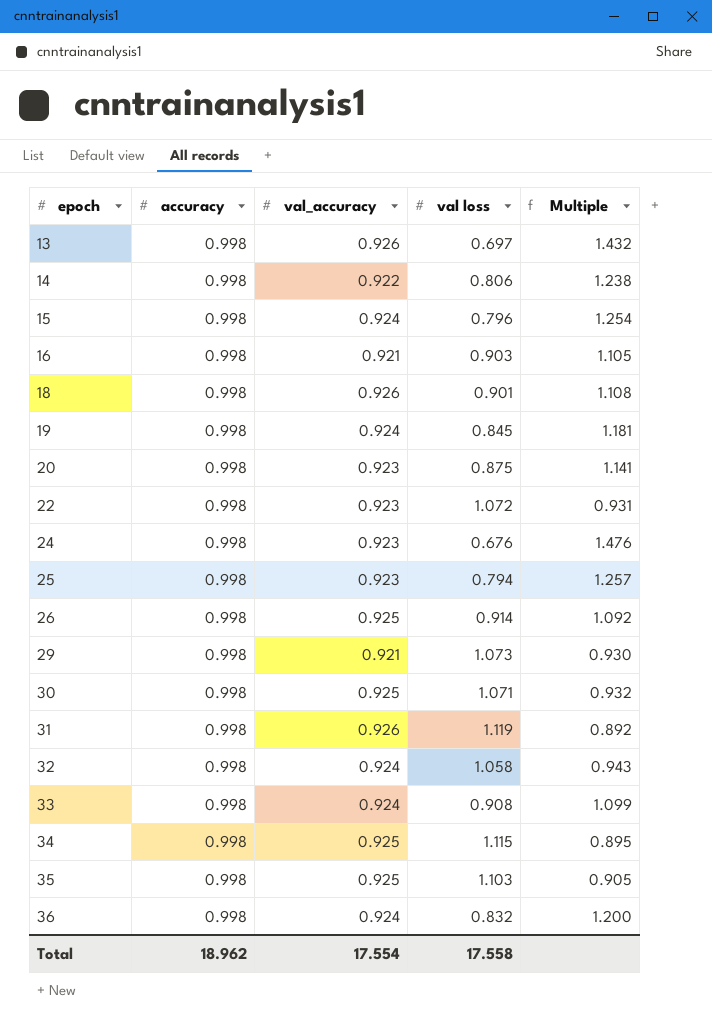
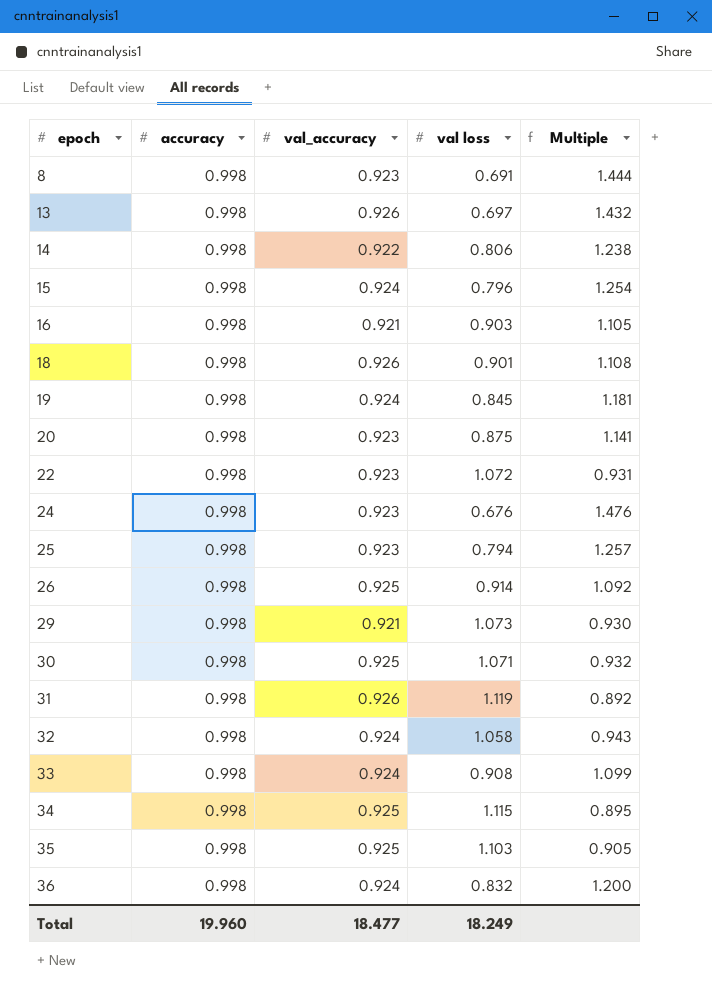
row 8: none -> 0.998 | 0.923 | 0.691 | 1.444
Total | accuracy: 18.962 -> 19.960
Total | val_accuracy: 17.554 -> 18.477
Total | val loss: 17.558 -> 18.249

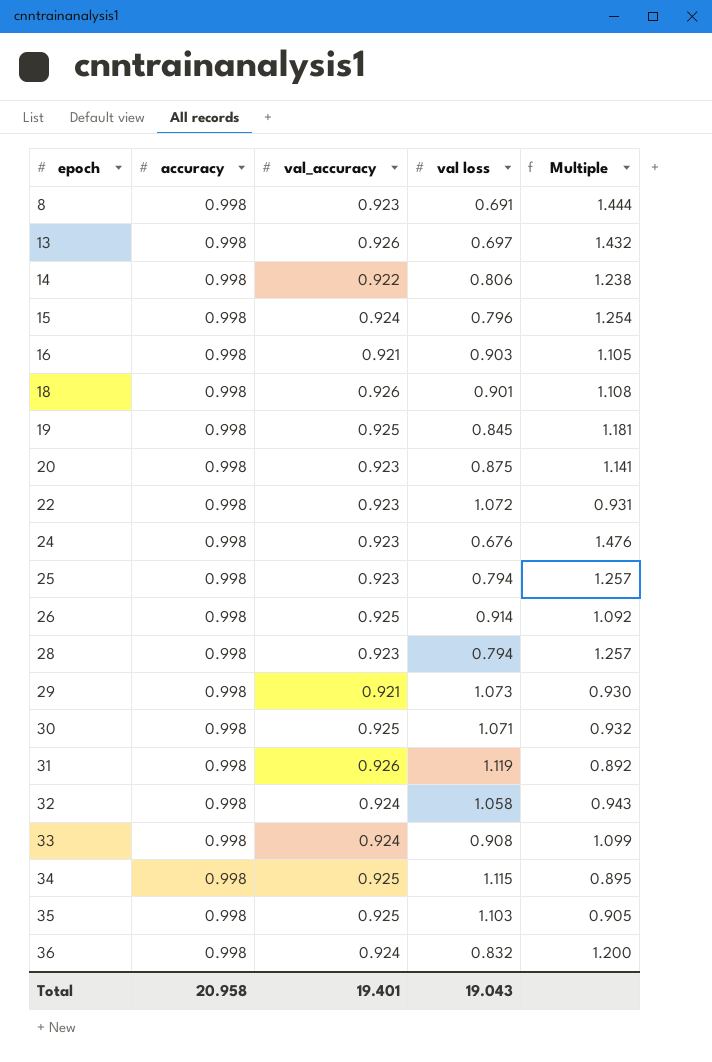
19 | val_accuracy: 0.924 -> 0.925
row 28: none -> 0.998 | 0.923 | 0.794 | 1.257
Total | accuracy: 19.960 -> 20.958
Total | val_accuracy: 18.477 -> 19.401
Total | val loss: 18.249 -> 19.043

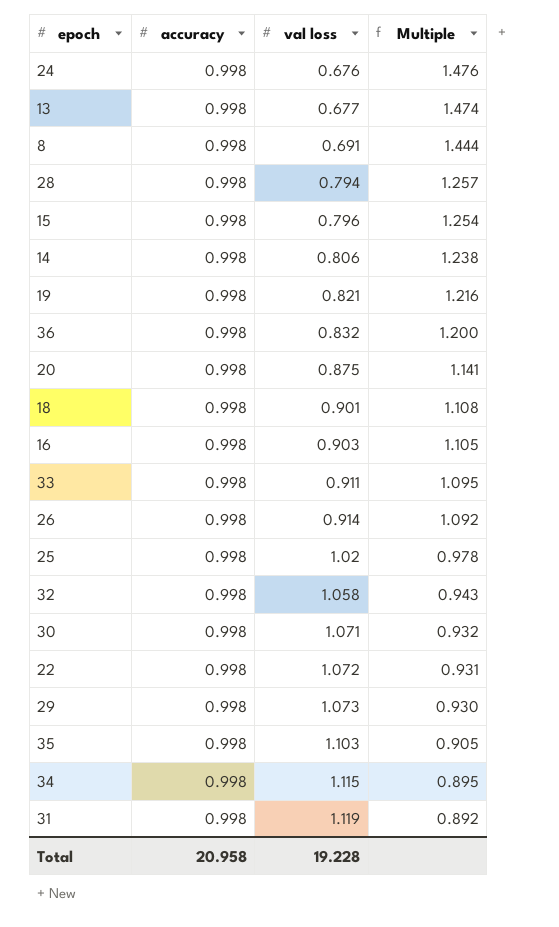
row order: epoch ascending -> val loss ascending
column val_accuracy | position: 3 -> none
13 | val loss: 0.697 -> 0.677
13 | Multiple: 1.432 -> 1.474
19 | val loss: 0.845 -> 0.821
19 | Multiple: 1.181 -> 1.216
33 | val loss: 0.908 -> 0.911
33 | Multiple: 1.099 -> 1.095
25 | val loss: 0.794 -> 1.02
25 | Multiple: 1.257 -> 0.978
Total | val loss: 19.043 -> 19.228

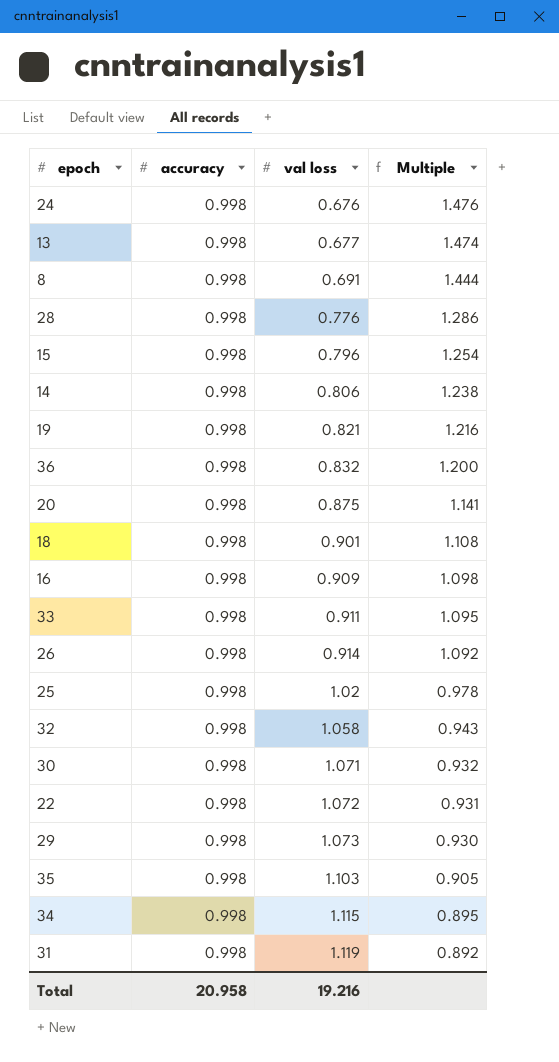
28 | val loss: 0.794 -> 0.776
28 | Multiple: 1.257 -> 1.286
16 | val loss: 0.903 -> 0.909
16 | Multiple: 1.105 -> 1.098
Total | val loss: 19.228 -> 19.216

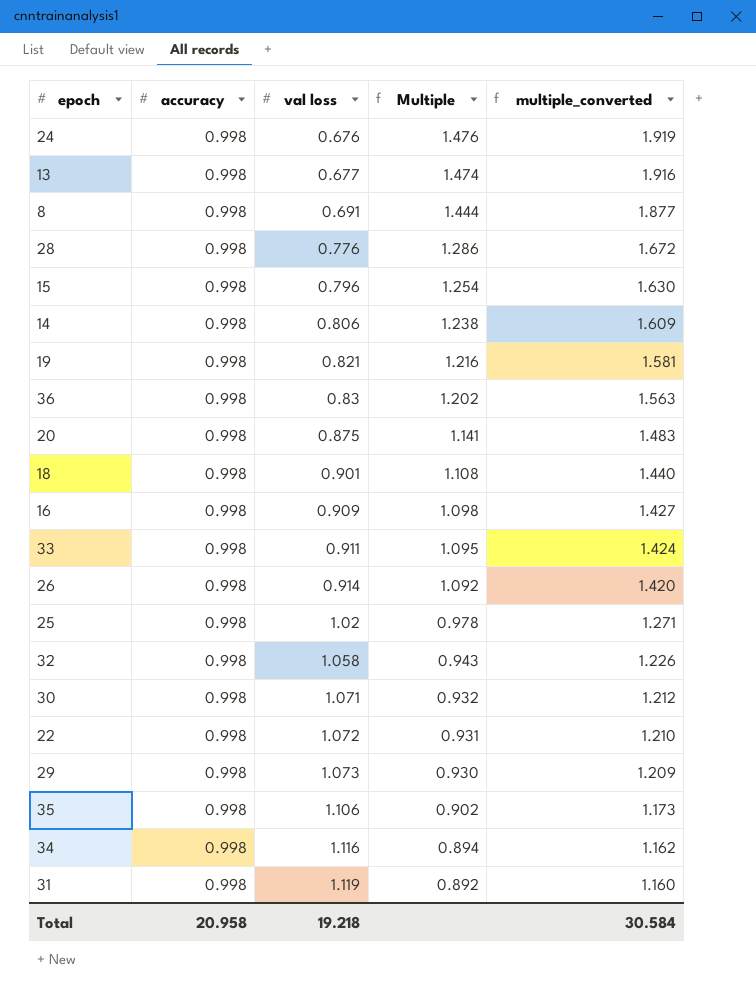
column multiple_converted | formula: none -> [Multiple] * 1.3
36 | val loss: 0.832 -> 0.83
36 | Multiple: 1.200 -> 1.202
35 | val loss: 1.103 -> 1.106
35 | Multiple: 0.905 -> 0.902
34 | val loss: 1.115 -> 1.116
34 | Multiple: 0.895 -> 0.894
Total | val loss: 19.216 -> 19.218

